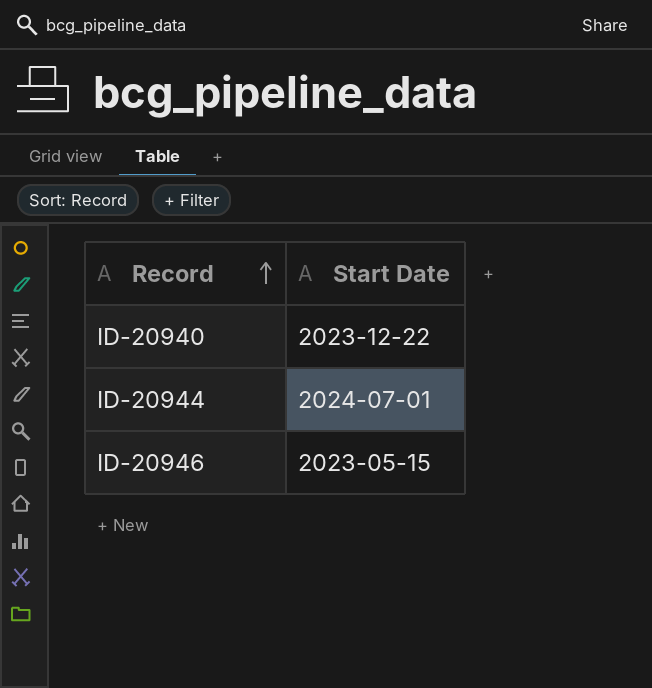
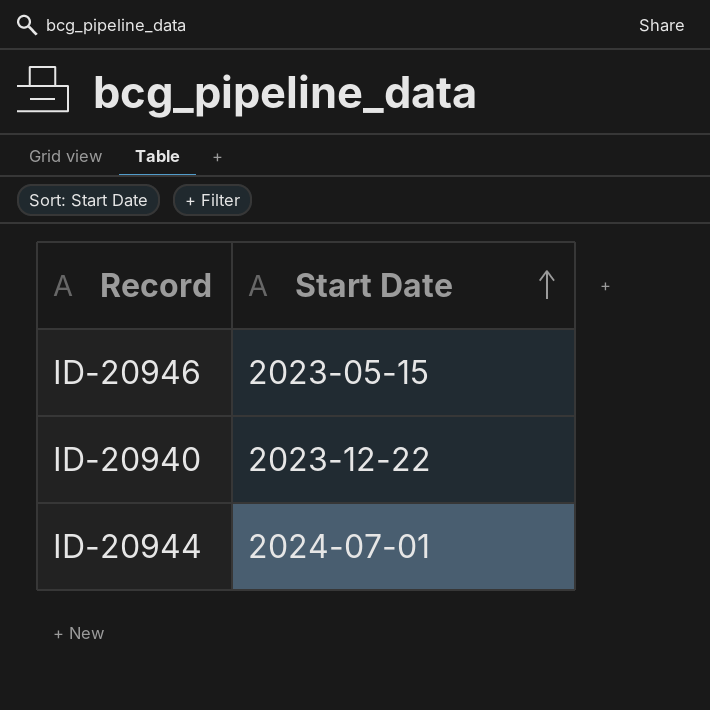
row order: Record ascending -> Start Date ascending

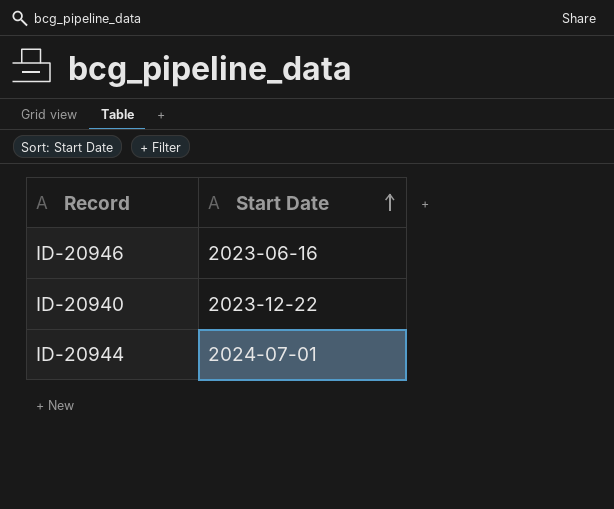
ID-20946 | Start Date: 2023-05-15 -> 2023-06-16

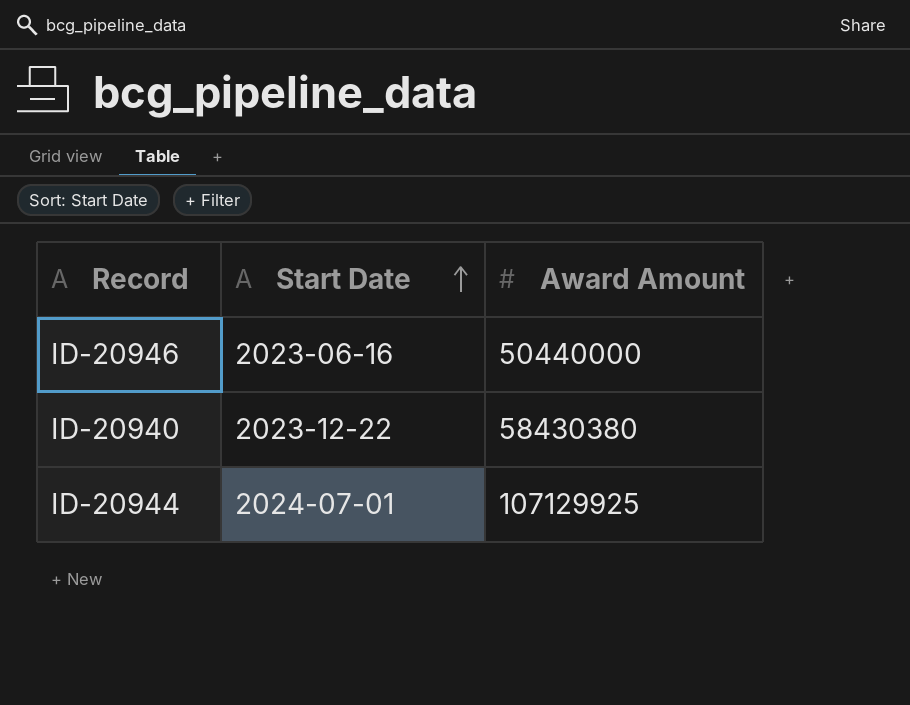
column Award Amount | position: none -> 3

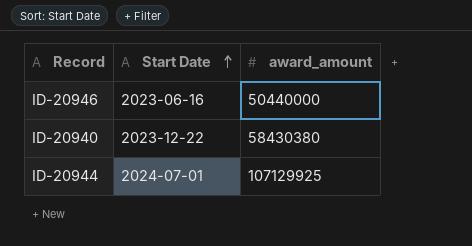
column name: Award Amount -> award_amount

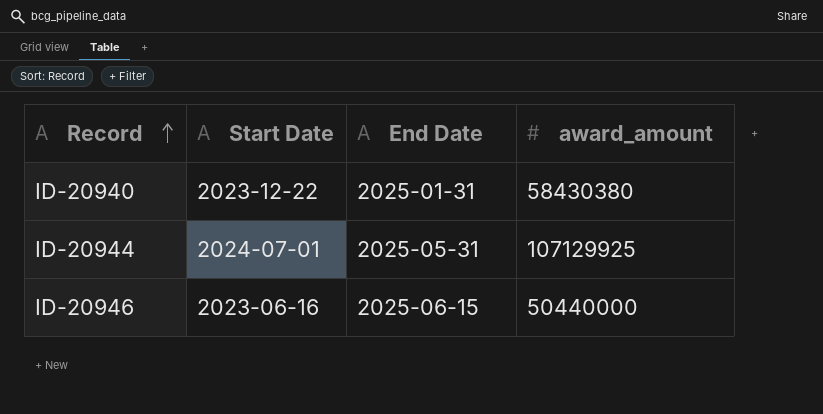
row order: Start Date ascending -> Record ascending
column End Date | position: none -> 3

